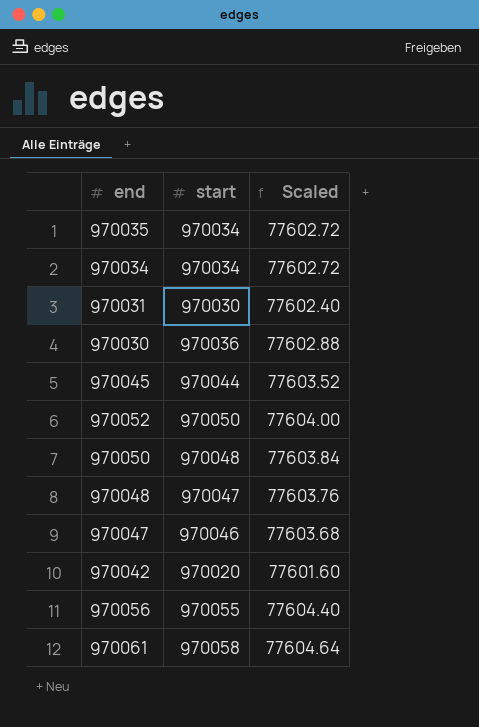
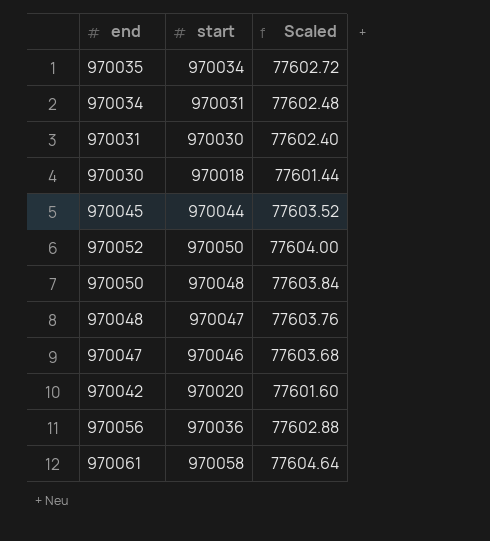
970034 | start: 970034 -> 970031
970034 | Scaled: 77602.72 -> 77602.48
970030 | start: 970036 -> 970018
970030 | Scaled: 77602.88 -> 77601.44
970056 | start: 970055 -> 970036
970056 | Scaled: 77604.40 -> 77602.88

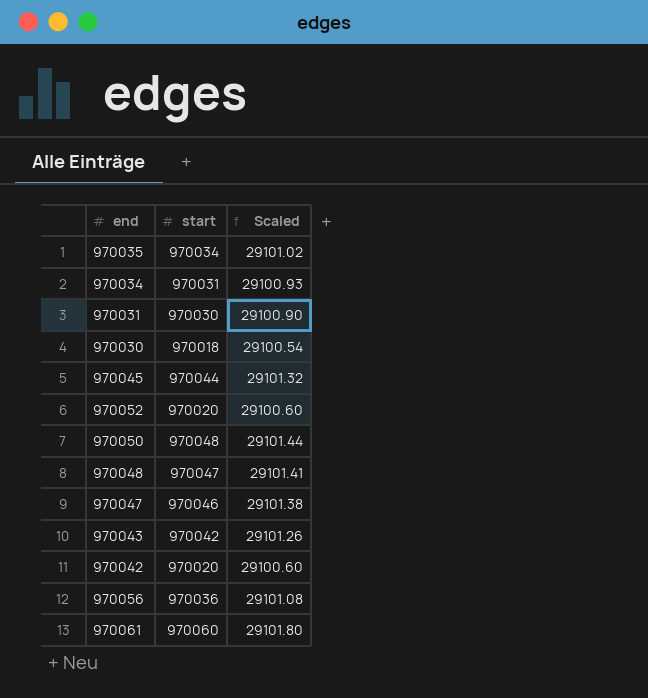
column Scaled | formula: [start] * 0.08 -> [start] * 0.03
970052 | start: 970050 -> 970020
row 970043: none -> 970042 | 29101.26
970061 | start: 970058 -> 970060

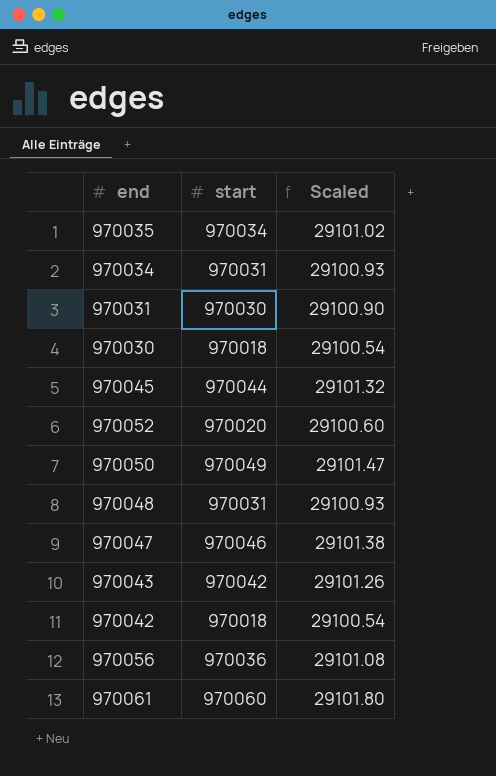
970050 | start: 970048 -> 970049
970050 | Scaled: 29101.44 -> 29101.47
970048 | start: 970047 -> 970031
970048 | Scaled: 29101.41 -> 29100.93
970042 | start: 970020 -> 970018
970042 | Scaled: 29100.60 -> 29100.54

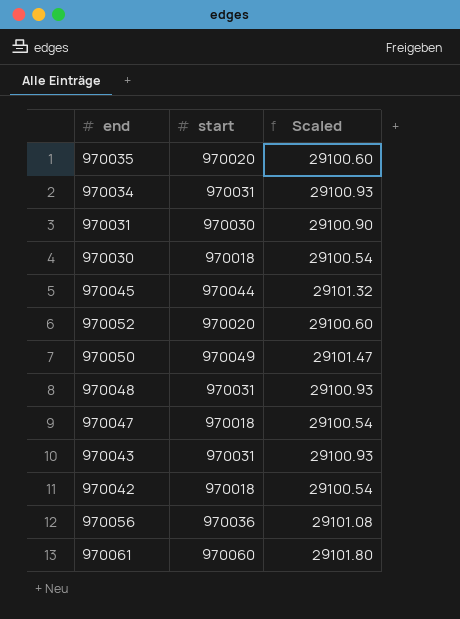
970035 | start: 970034 -> 970020
970035 | Scaled: 29101.02 -> 29100.60
970047 | start: 970046 -> 970018
970047 | Scaled: 29101.38 -> 29100.54
970043 | start: 970042 -> 970031
970043 | Scaled: 29101.26 -> 29100.93

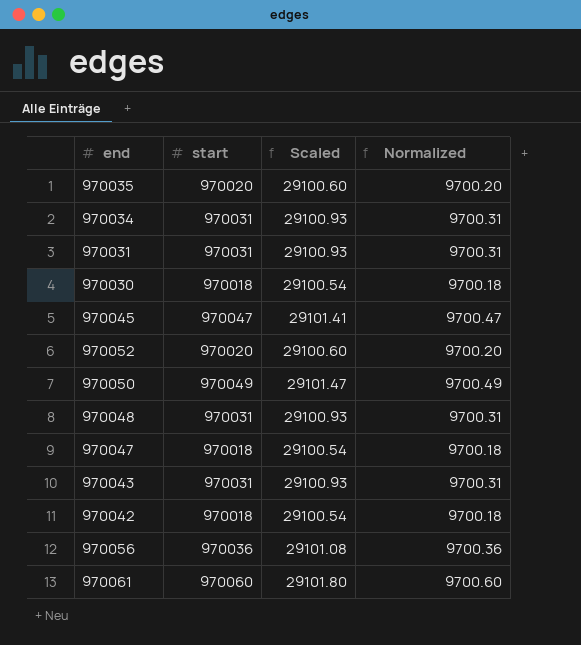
column Normalized | formula: none -> [start] * 0.01
970031 | start: 970030 -> 970031
970031 | Scaled: 29100.90 -> 29100.93
970045 | start: 970044 -> 970047
970045 | Scaled: 29101.32 -> 29101.41

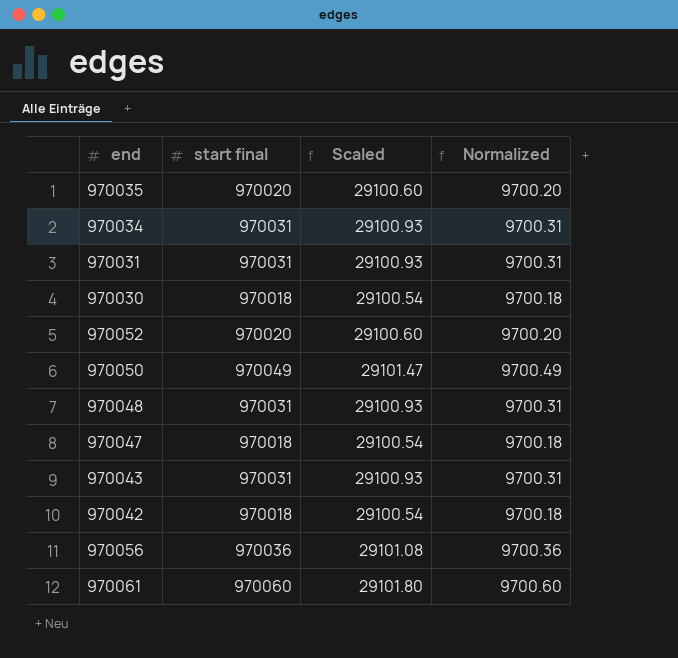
column name: start -> start final
row 970045: 970047 | 29101.41 | 9700.47 -> none

